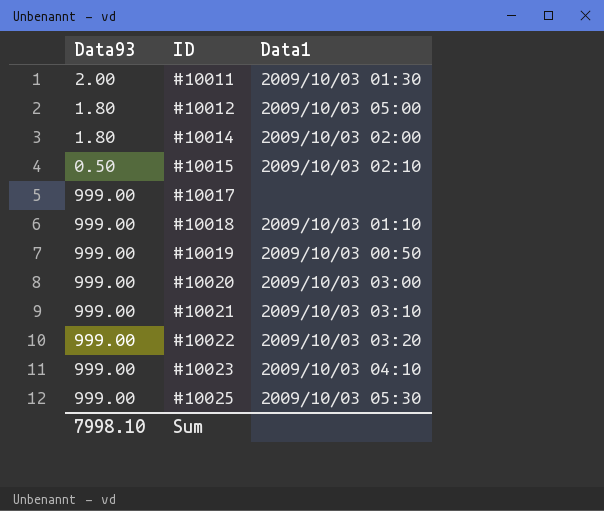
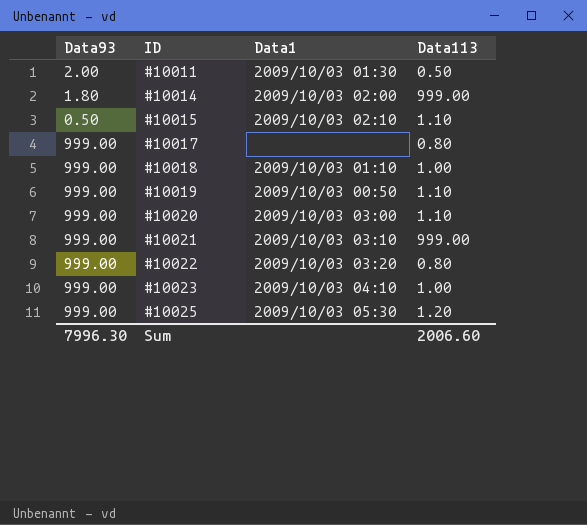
column Data113 | position: none -> 4
row #10012: 1.80 | 2009/10/03 05:00 -> none
Sum | Data93: 7998.10 -> 7996.30

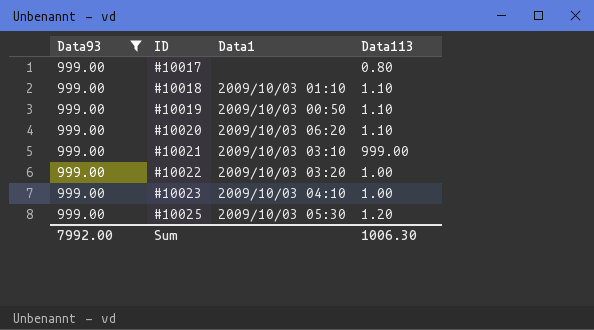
filter: none -> Data93 = 999.00
#10018 | Data113: 1.00 -> 1.10
#10020 | Data1: 2009/10/03 03:00 -> 2009/10/03 06:20
#10022 | Data113: 0.80 -> 1.00
Sum | Data93: 7996.30 -> 7992.00
Sum | Data113: 2006.60 -> 1006.30

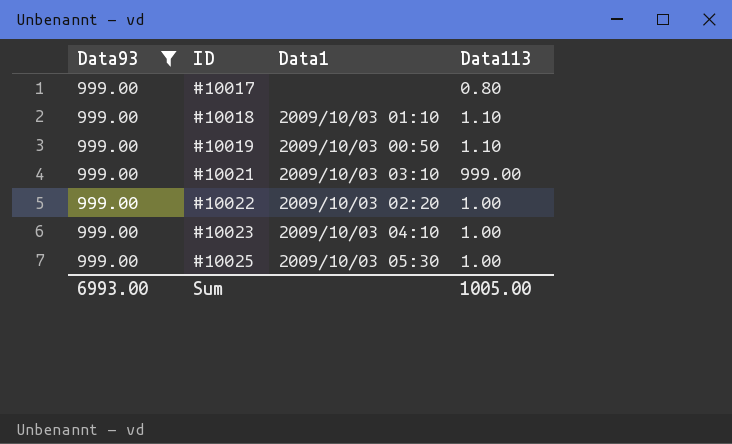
row #10020: 999.00 | 2009/10/03 06:20 | 1.10 -> none
#10022 | Data1: 2009/10/03 03:20 -> 2009/10/03 02:20
#10025 | Data113: 1.20 -> 1.00
Sum | Data93: 7992.00 -> 6993.00
Sum | Data113: 1006.30 -> 1005.00

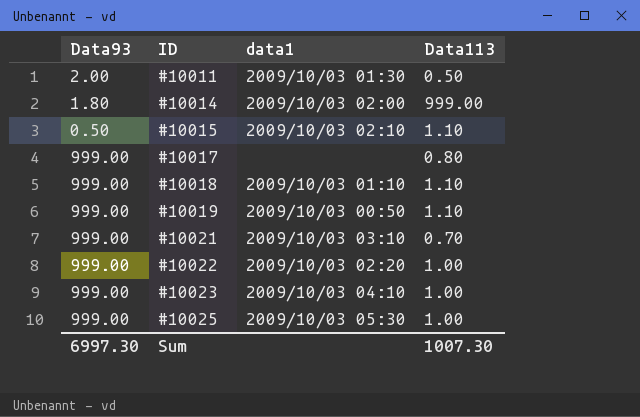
filter: Data93 = 999.00 -> none
column name: Data1 -> data1
#10021 | Data113: 999.00 -> 0.70
Sum | Data93: 6993.00 -> 6997.30
Sum | Data113: 1005.00 -> 1007.30

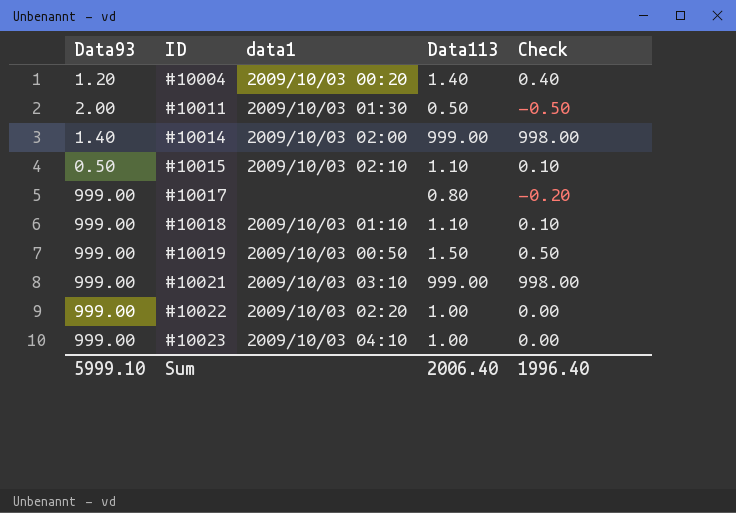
column Check | formula: none -> [Data113] - 1
row #10025: 999.00 | 2009/10/03 05:30 | 1.00 -> none
row #10004: none -> 1.20 | 2009/10/03 00:20 | 1.40 | 0.40
#10014 | Data93: 1.80 -> 1.40
#10019 | Data113: 1.10 -> 1.50
#10021 | Data113: 0.70 -> 999.00
Sum | Data93: 6997.30 -> 5999.10
Sum | Data113: 1007.30 -> 2006.40

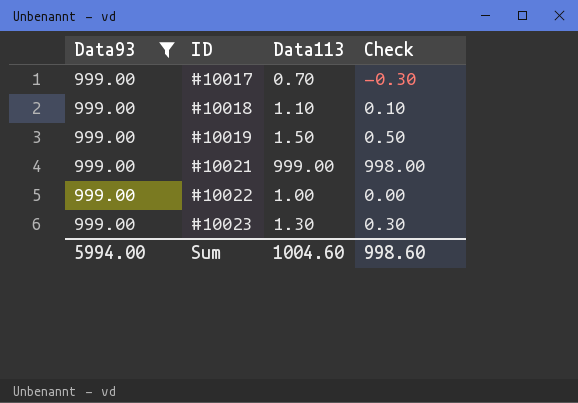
filter: none -> Data93 = 999.00
column data1 | position: 3 -> none
#10017 | Data113: 0.80 -> 0.70
#10017 | Check: -0.20 -> -0.30
#10023 | Data113: 1.00 -> 1.30
#10023 | Check: 0.00 -> 0.30
Sum | Data93: 5999.10 -> 5994.00
Sum | Data113: 2006.40 -> 1004.60
Sum | Check: 1996.40 -> 998.60

